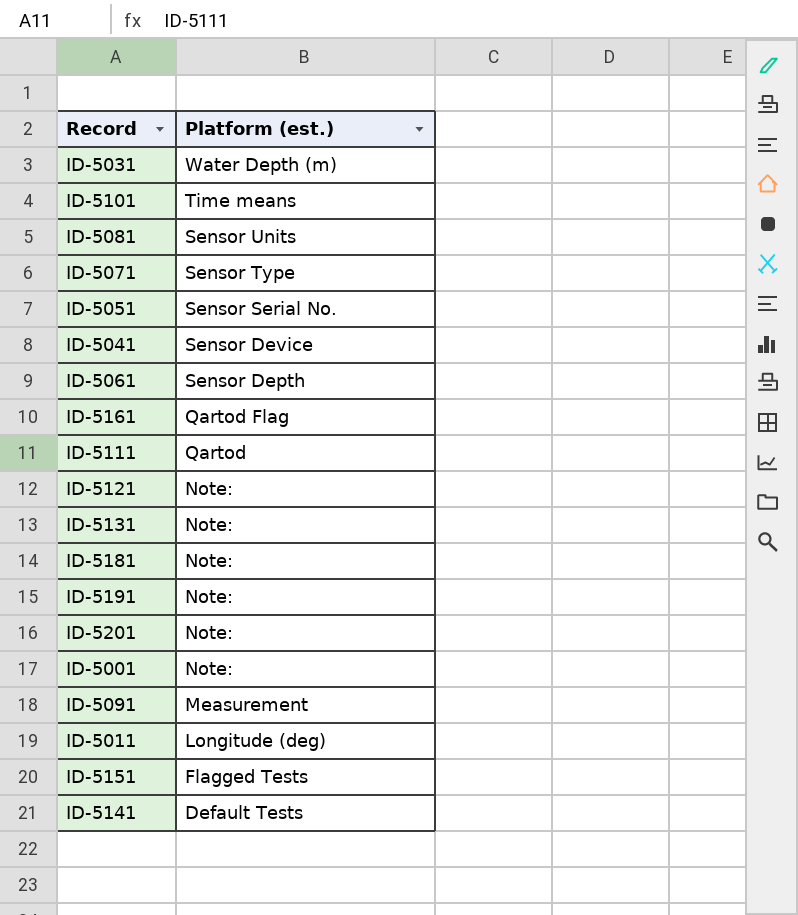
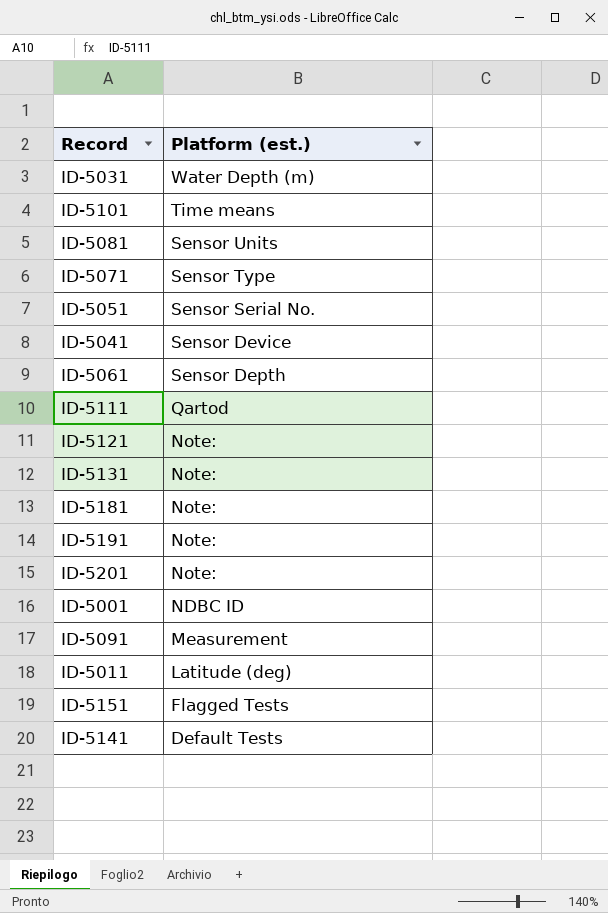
row ID-5161: Qartod Flag -> none
ID-5001 | Platform (est.): Note: -> NDBC ID
ID-5011 | Platform (est.): Longitude (deg) -> Latitude (deg)

